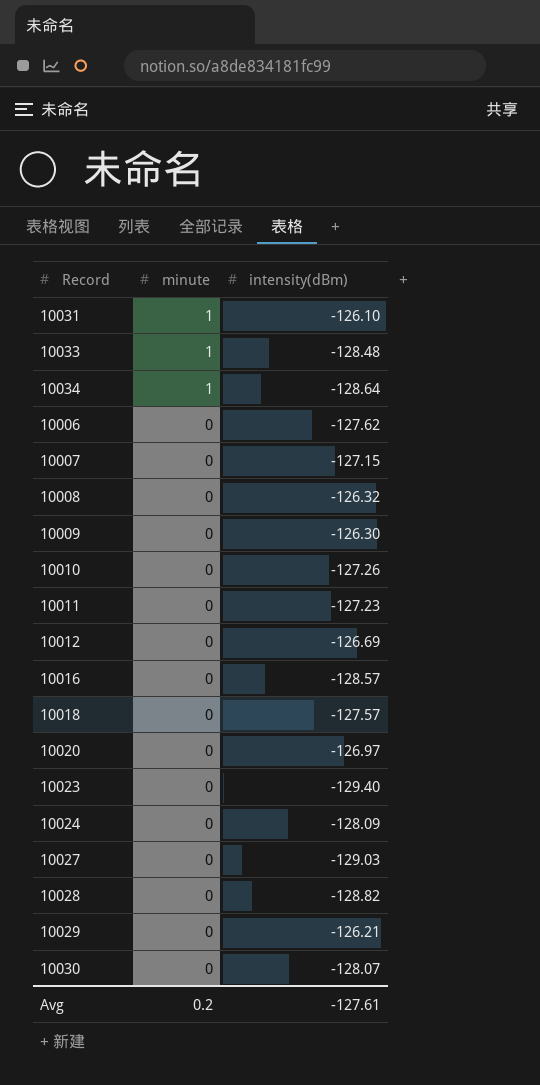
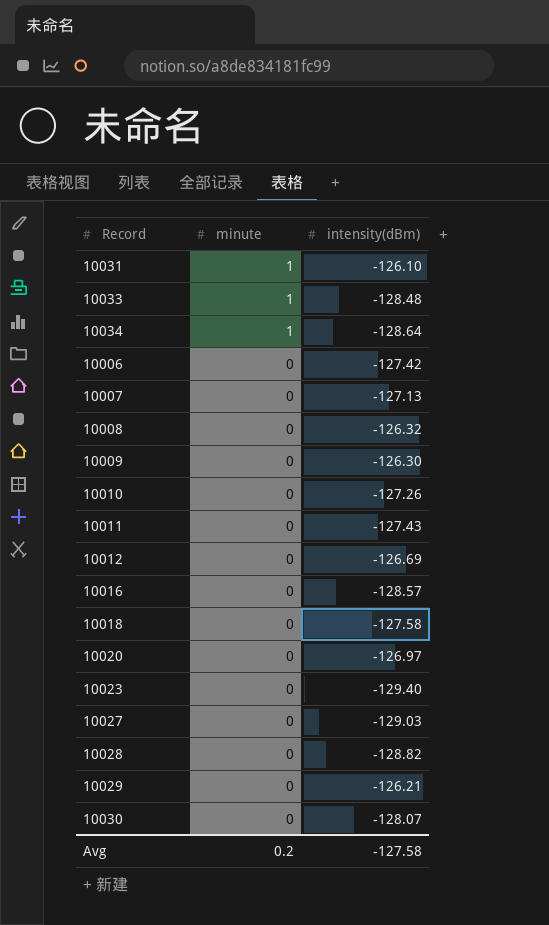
row 10024: 0 | -128.09 -> none
10006 | intensity(dBm): -127.62 -> -127.42
10007 | intensity(dBm): -127.15 -> -127.13
10011 | intensity(dBm): -127.23 -> -127.43
10018 | intensity(dBm): -127.57 -> -127.58
Avg | intensity(dBm): -127.61 -> -127.58

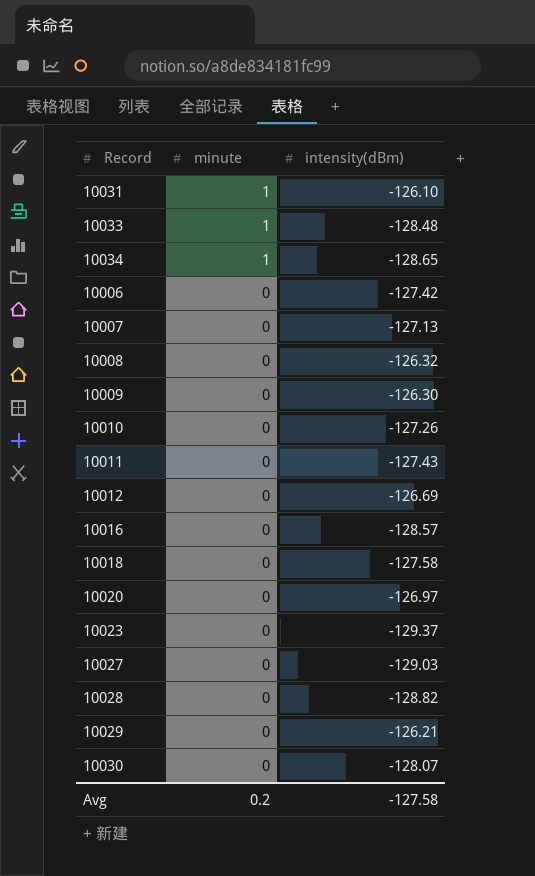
10034 | intensity(dBm): -128.64 -> -128.65
10023 | intensity(dBm): -129.40 -> -129.37

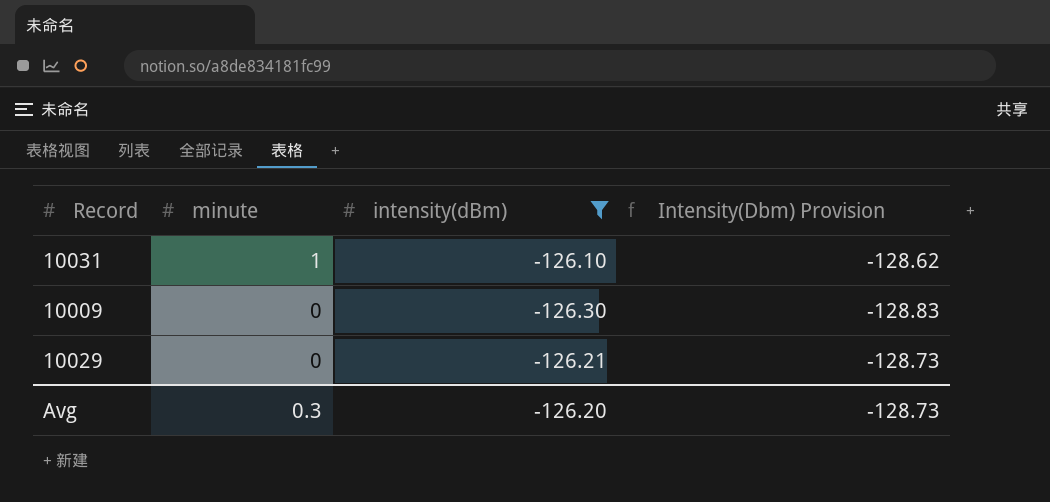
filter: none -> intensity(dBm) >= -126.30
column Intensity(Dbm) Provision | formula: none -> [intensity(dBm)] * 1.02
Avg | minute: 0.2 -> 0.3
Avg | intensity(dBm): -127.58 -> -126.20

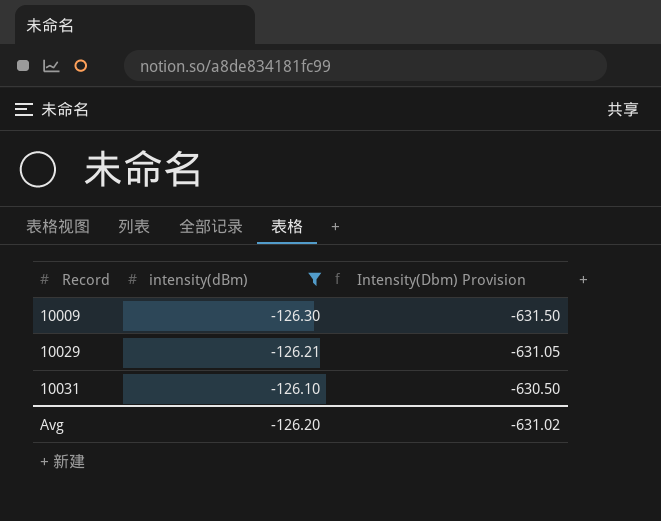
row order: minute descending -> Record ascending
column minute | position: 2 -> none
column Intensity(Dbm) Provision | formula: [intensity(dBm)] * 1.02 -> [intensity(dBm)] * 5
Avg | Intensity(Dbm) Provision: -128.73 -> -631.02

